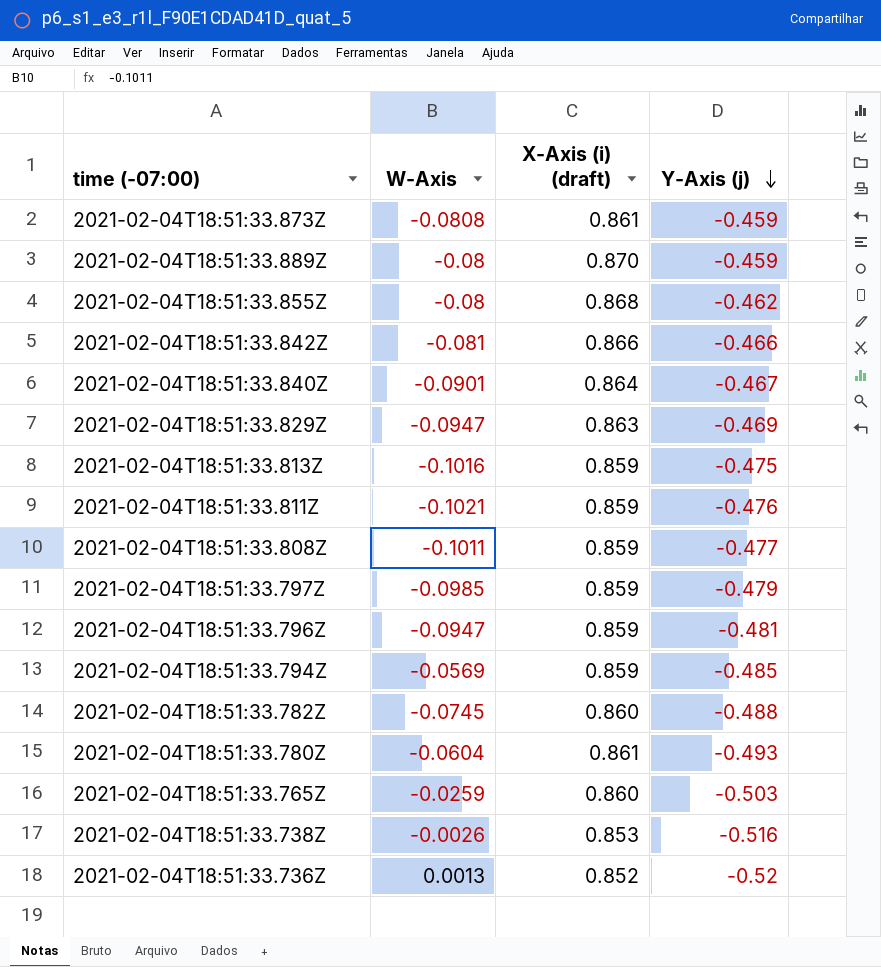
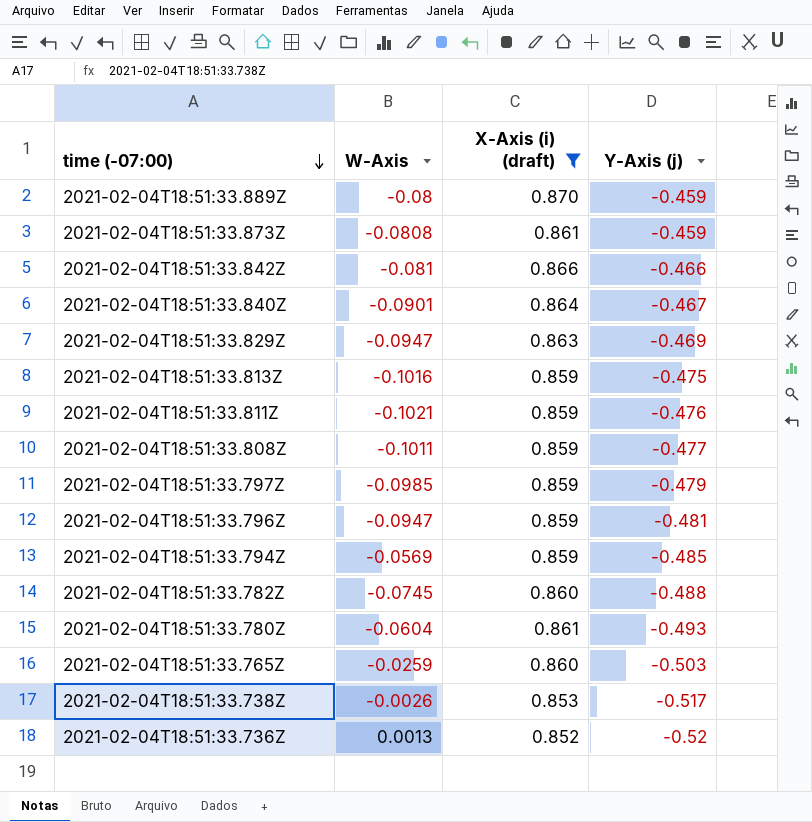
filter: none -> X-Axis (i) (draft) != 0.868
row order: Y-Axis (j) descending -> time (-07:00) descending
2021-02-04T18:51:33.738Z | Y-Axis (j): -0.516 -> -0.517

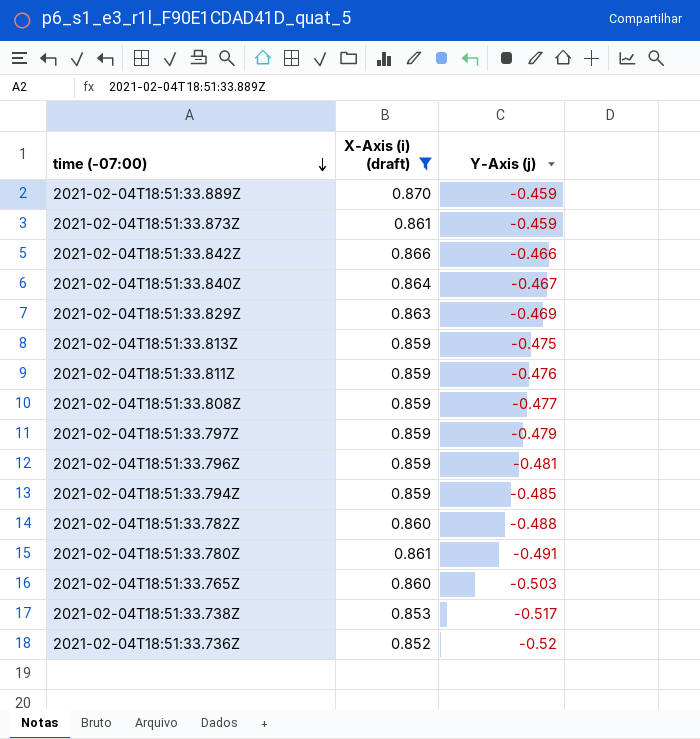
column W-Axis | position: 2 -> none
2021-02-04T18:51:33.780Z | Y-Axis (j): -0.493 -> -0.491

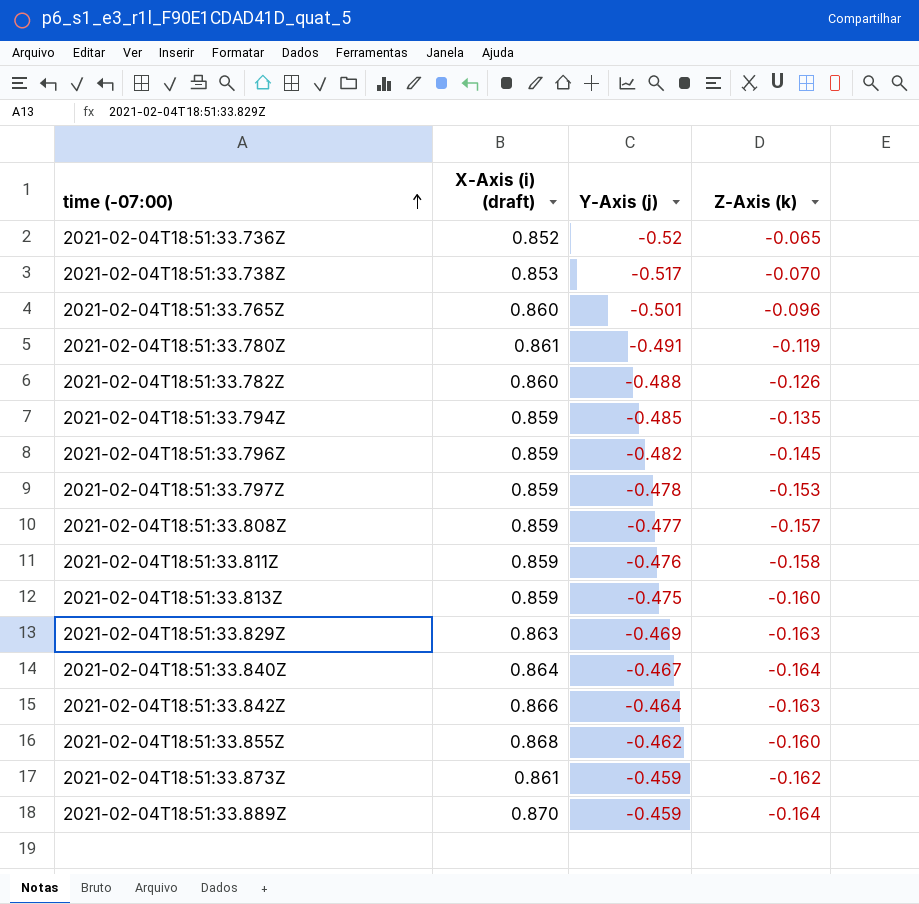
filter: X-Axis (i) (draft) != 0.868 -> none
row order: time (-07:00) descending -> time (-07:00) ascending
column Z-Axis (k) | position: none -> 4
2021-02-04T18:51:33.765Z | Y-Axis (j): -0.503 -> -0.501
2021-02-04T18:51:33.796Z | Y-Axis (j): -0.481 -> -0.482
2021-02-04T18:51:33.797Z | Y-Axis (j): -0.479 -> -0.478
2021-02-04T18:51:33.842Z | Y-Axis (j): -0.466 -> -0.464

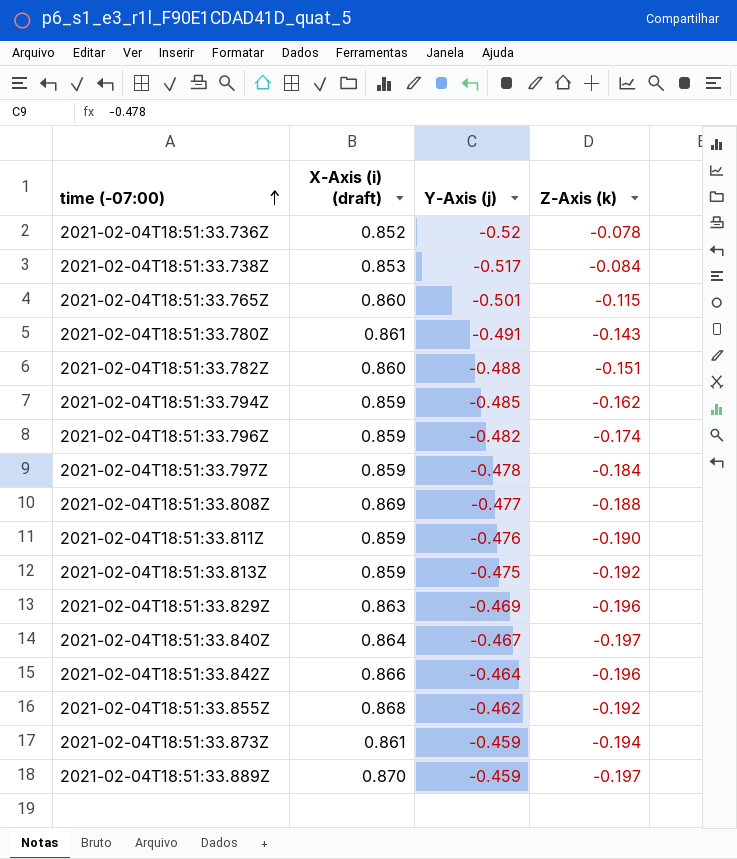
2021-02-04T18:51:33.736Z | Z-Axis (k): -0.065 -> -0.078
2021-02-04T18:51:33.738Z | Z-Axis (k): -0.070 -> -0.084
2021-02-04T18:51:33.765Z | Z-Axis (k): -0.096 -> -0.115
2021-02-04T18:51:33.780Z | Z-Axis (k): -0.119 -> -0.143
2021-02-04T18:51:33.782Z | Z-Axis (k): -0.126 -> -0.151
2021-02-04T18:51:33.794Z | Z-Axis (k): -0.135 -> -0.162
2021-02-04T18:51:33.796Z | Z-Axis (k): -0.145 -> -0.174
2021-02-04T18:51:33.797Z | Z-Axis (k): -0.153 -> -0.184
2021-02-04T18:51:33.808Z | X-Axis (i) (draft): 0.859 -> 0.869
2021-02-04T18:51:33.808Z | Z-Axis (k): -0.157 -> -0.188
2021-02-04T18:51:33.811Z | Z-Axis (k): -0.158 -> -0.190
2021-02-04T18:51:33.813Z | Z-Axis (k): -0.160 -> -0.192
2021-02-04T18:51:33.829Z | Z-Axis (k): -0.163 -> -0.196
2021-02-04T18:51:33.840Z | Z-Axis (k): -0.164 -> -0.197
2021-02-04T18:51:33.842Z | Z-Axis (k): -0.163 -> -0.196
2021-02-04T18:51:33.855Z | Z-Axis (k): -0.160 -> -0.192
2021-02-04T18:51:33.873Z | Z-Axis (k): -0.162 -> -0.194
2021-02-04T18:51:33.889Z | Z-Axis (k): -0.164 -> -0.197

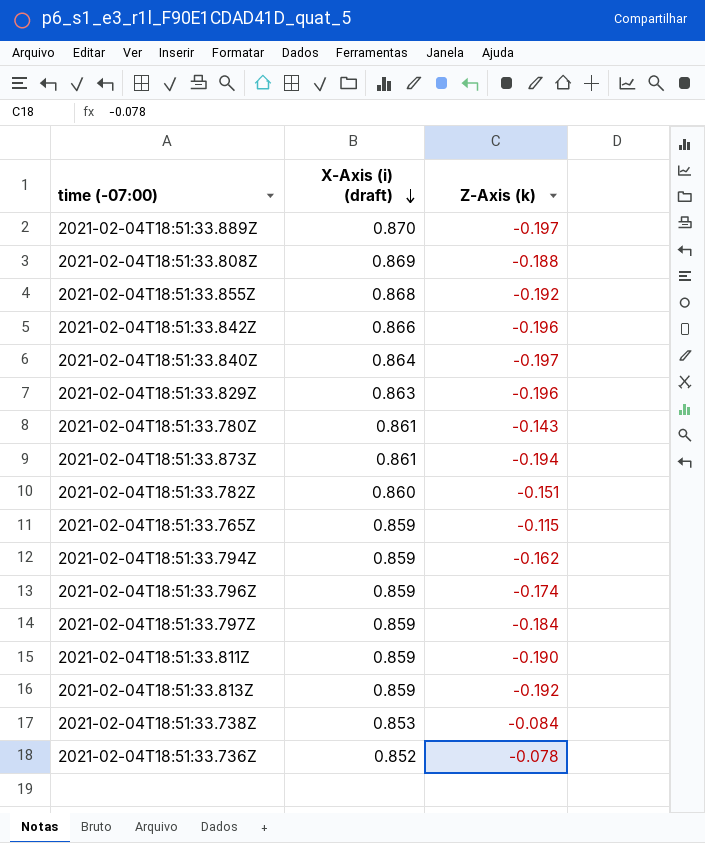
row order: time (-07:00) ascending -> X-Axis (i) (draft) descending
column Y-Axis (j) | position: 3 -> none
2021-02-04T18:51:33.765Z | X-Axis (i) (draft): 0.860 -> 0.859

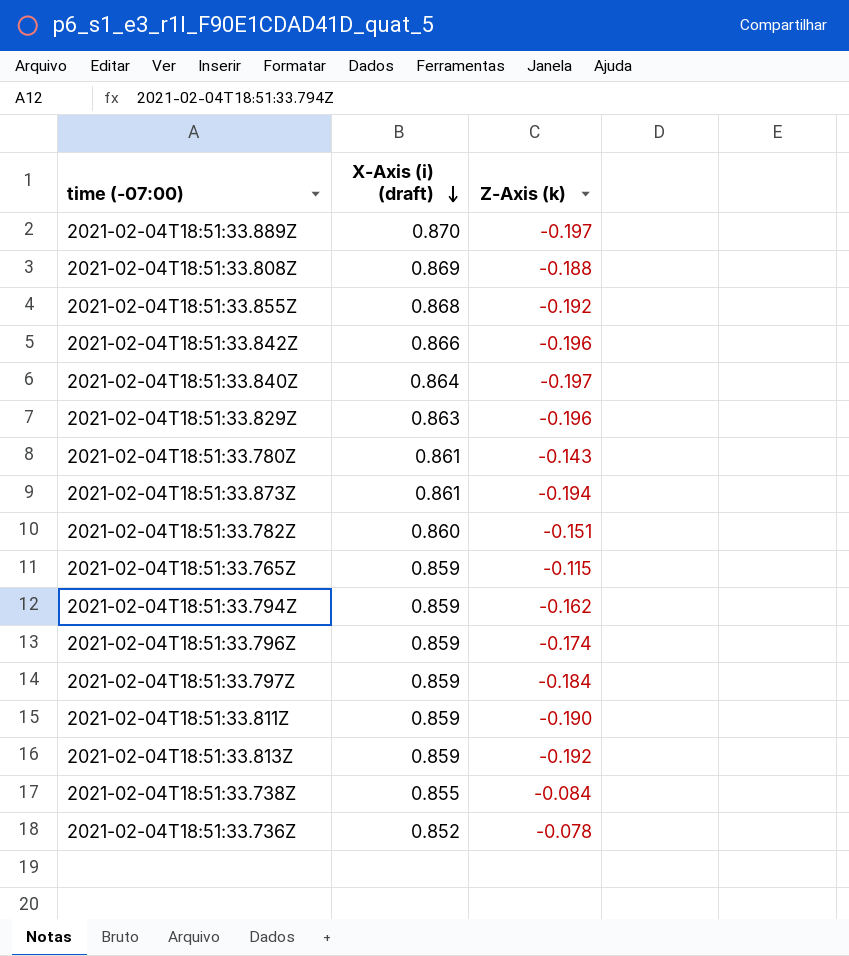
2021-02-04T18:51:33.738Z | X-Axis (i) (draft): 0.853 -> 0.855

